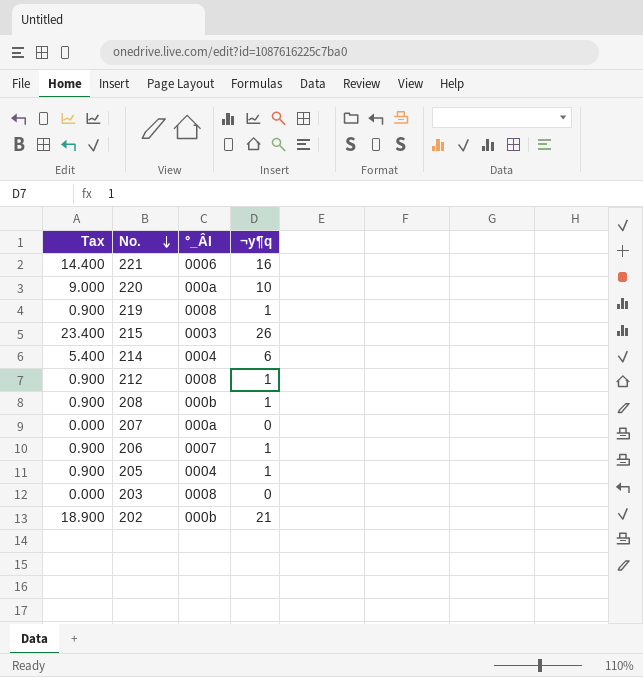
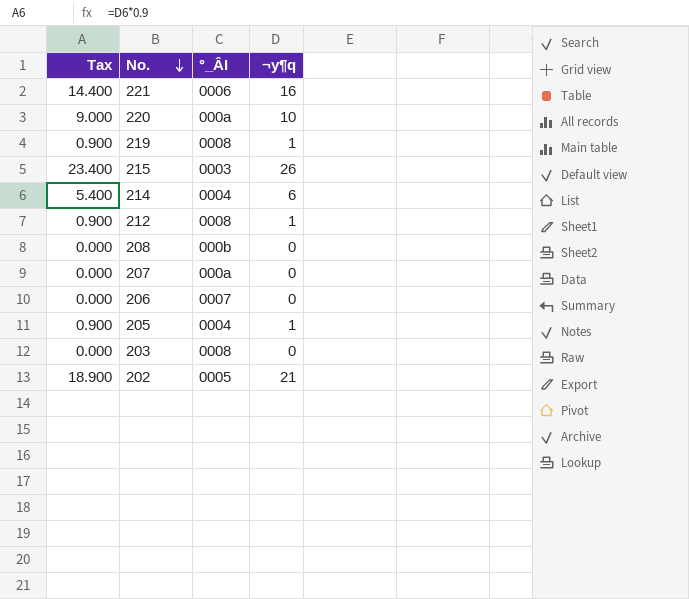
208 | Tax: 0.900 -> 0.000
208 | ¬y¶q: 1 -> 0
206 | Tax: 0.900 -> 0.000
206 | ¬y¶q: 1 -> 0
202 | °_ÂI: 000b -> 0005

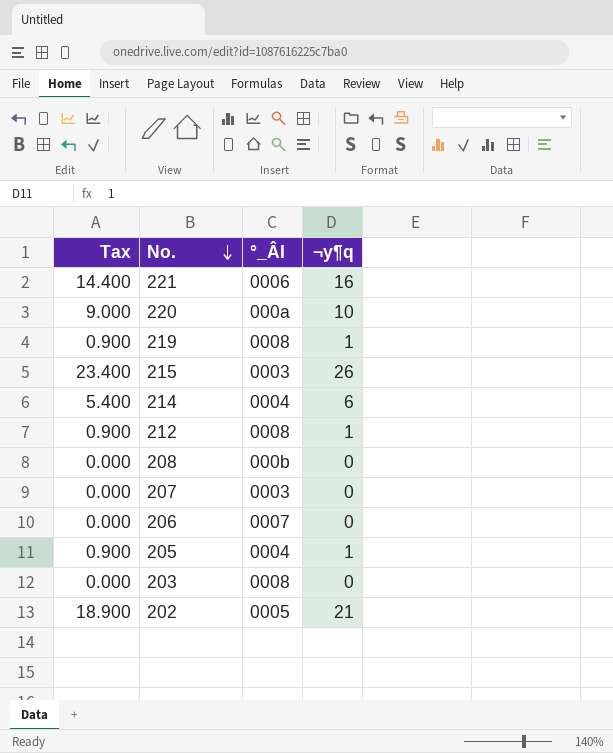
207 | °_ÂI: 000a -> 0003

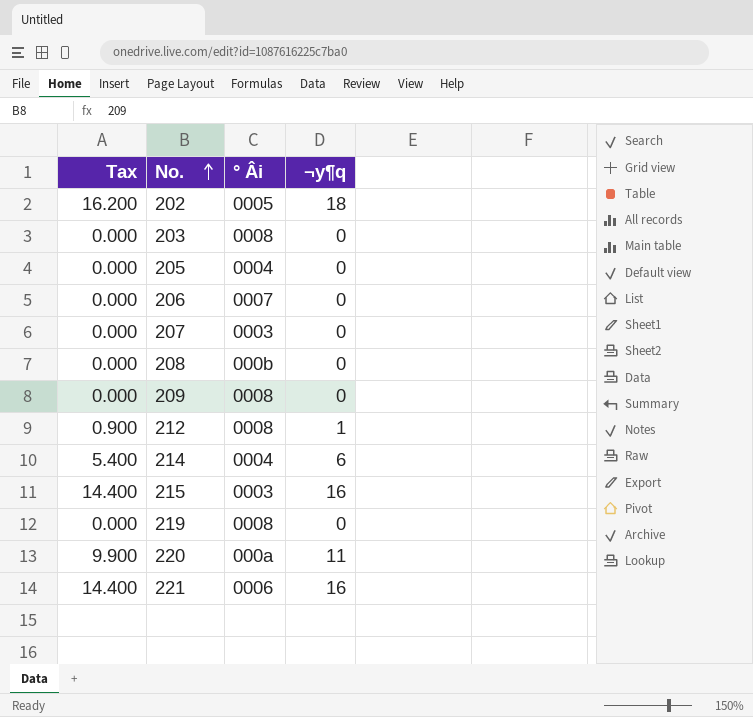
row order: No. descending -> No. ascending
column name: °_ÂI -> ° Âi
202 | Tax: 18.900 -> 16.200
202 | ¬y¶q: 21 -> 18
205 | Tax: 0.900 -> 0.000
205 | ¬y¶q: 1 -> 0
row 209: none -> 0.000 | 0008 | 0
215 | Tax: 23.400 -> 14.400
215 | ¬y¶q: 26 -> 16
219 | Tax: 0.900 -> 0.000
219 | ¬y¶q: 1 -> 0
220 | Tax: 9.000 -> 9.900
220 | ¬y¶q: 10 -> 11

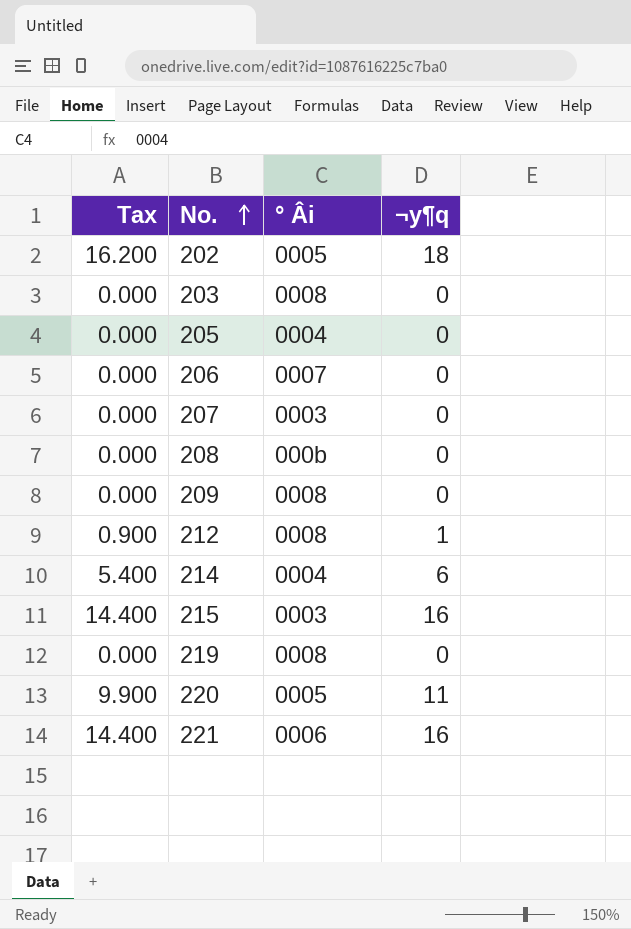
220 | ° Âi: 000a -> 0005

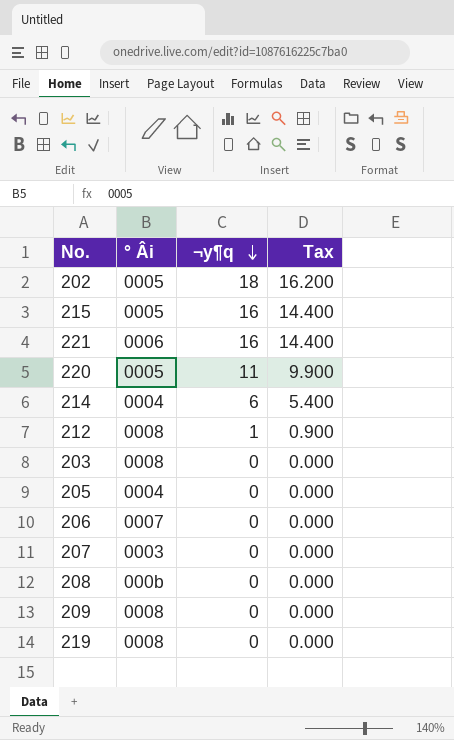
row order: No. ascending -> ¬y¶q descending
column Tax | position: 1 -> 4
215 | ° Âi: 0003 -> 0005

